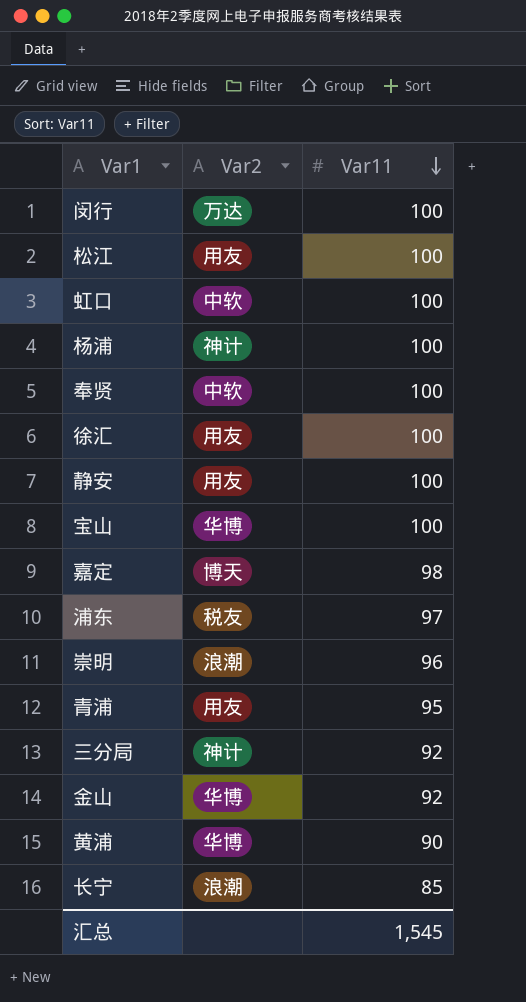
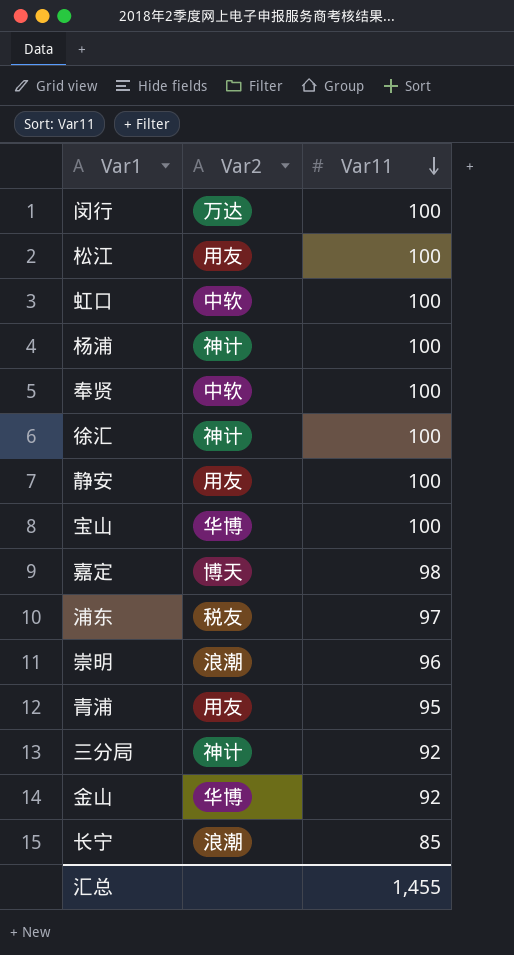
row 黄浦: 华博 | 90 -> none
徐汇 | Var2: 用友 -> 神计
汇总 | Var11: 1,545 -> 1,455

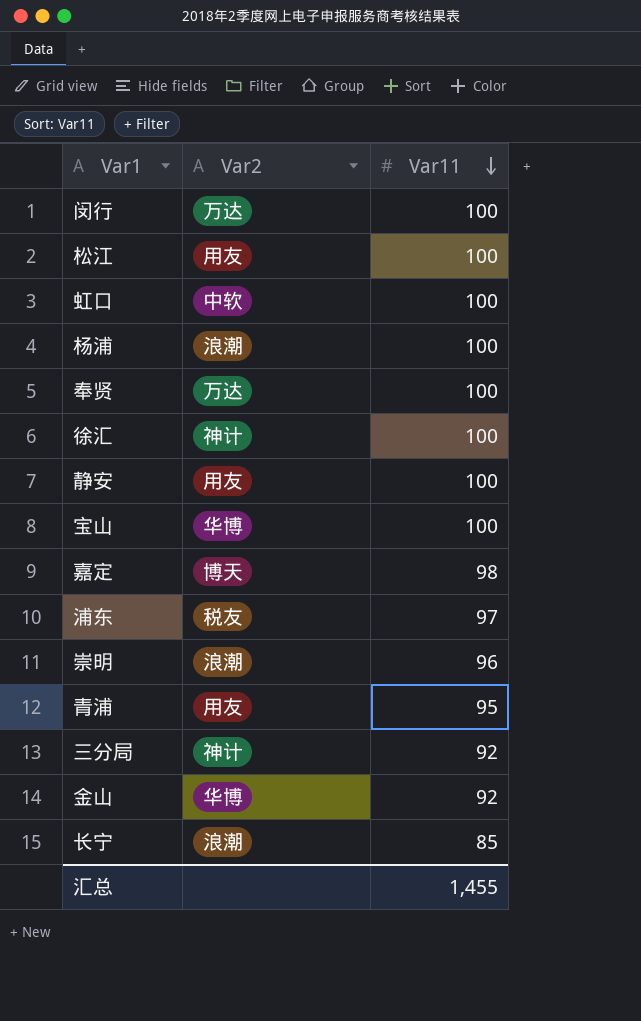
杨浦 | Var2: 神计 -> 浪潮
奉贤 | Var2: 中软 -> 万达

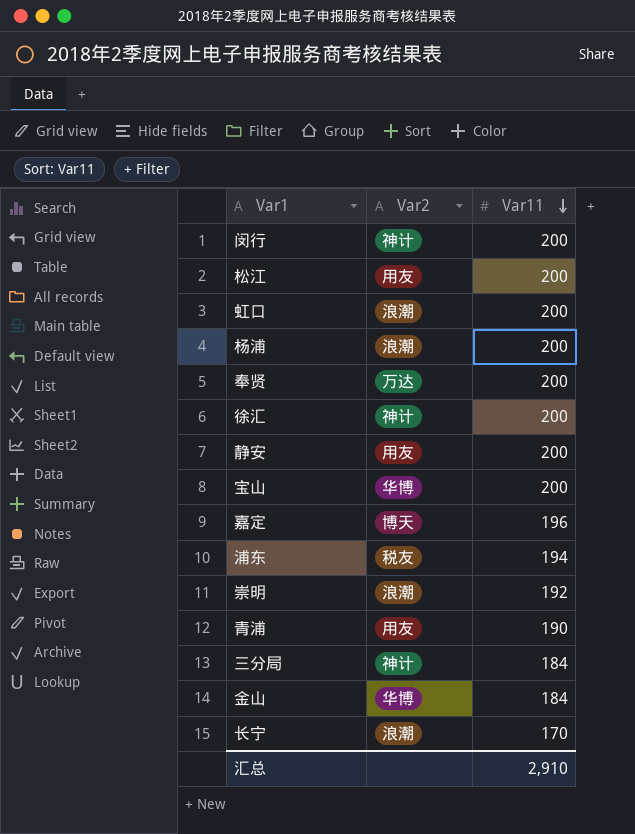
闵行 | Var2: 万达 -> 神计
闵行 | Var11: 100 -> 200
松江 | Var11: 100 -> 200
虹口 | Var2: 中软 -> 浪潮
虹口 | Var11: 100 -> 200
杨浦 | Var11: 100 -> 200
奉贤 | Var11: 100 -> 200
徐汇 | Var11: 100 -> 200
静安 | Var11: 100 -> 200
宝山 | Var11: 100 -> 200
嘉定 | Var11: 98 -> 196
浦东 | Var11: 97 -> 194
崇明 | Var11: 96 -> 192
青浦 | Var11: 95 -> 190
三分局 | Var11: 92 -> 184
金山 | Var11: 92 -> 184
长宁 | Var11: 85 -> 170
汇总 | Var11: 1,455 -> 2,910

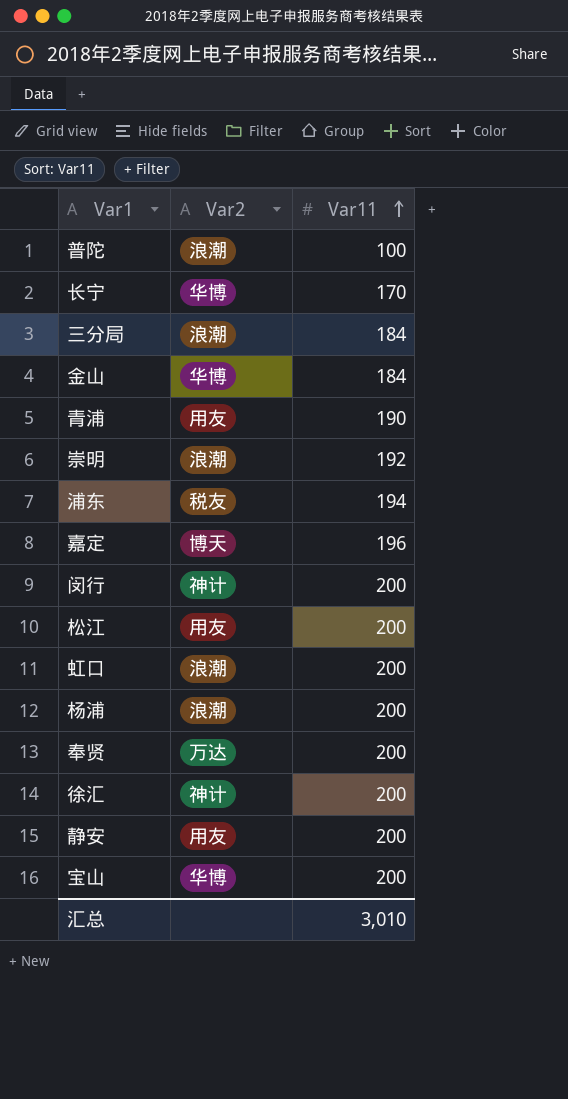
row order: Var11 descending -> Var11 ascending
row 普陀: none -> 浪潮 | 100
长宁 | Var2: 浪潮 -> 华博
三分局 | Var2: 神计 -> 浪潮
汇总 | Var11: 2,910 -> 3,010

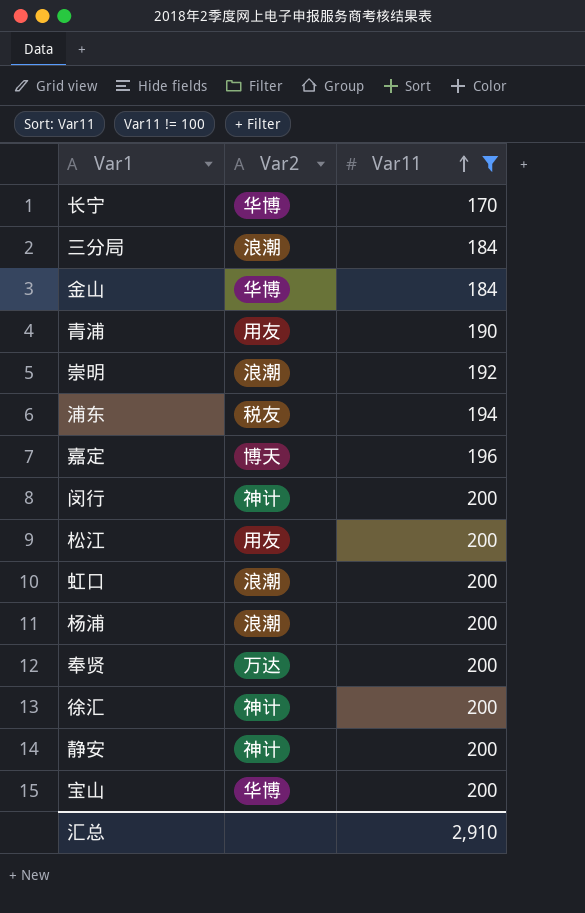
filter: none -> Var11 != 100
静安 | Var2: 用友 -> 神计
汇总 | Var11: 3,010 -> 2,910

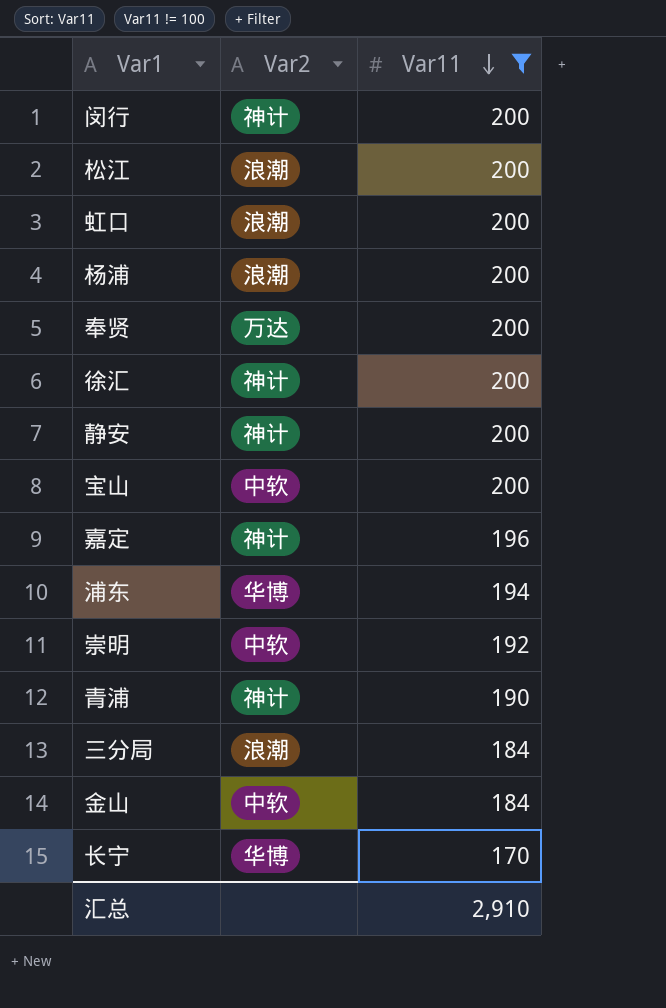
row order: Var11 ascending -> Var11 descending
松江 | Var2: 用友 -> 浪潮
宝山 | Var2: 华博 -> 中软
嘉定 | Var2: 博天 -> 神计
浦东 | Var2: 税友 -> 华博
崇明 | Var2: 浪潮 -> 中软
青浦 | Var2: 用友 -> 神计
金山 | Var2: 华博 -> 中软

